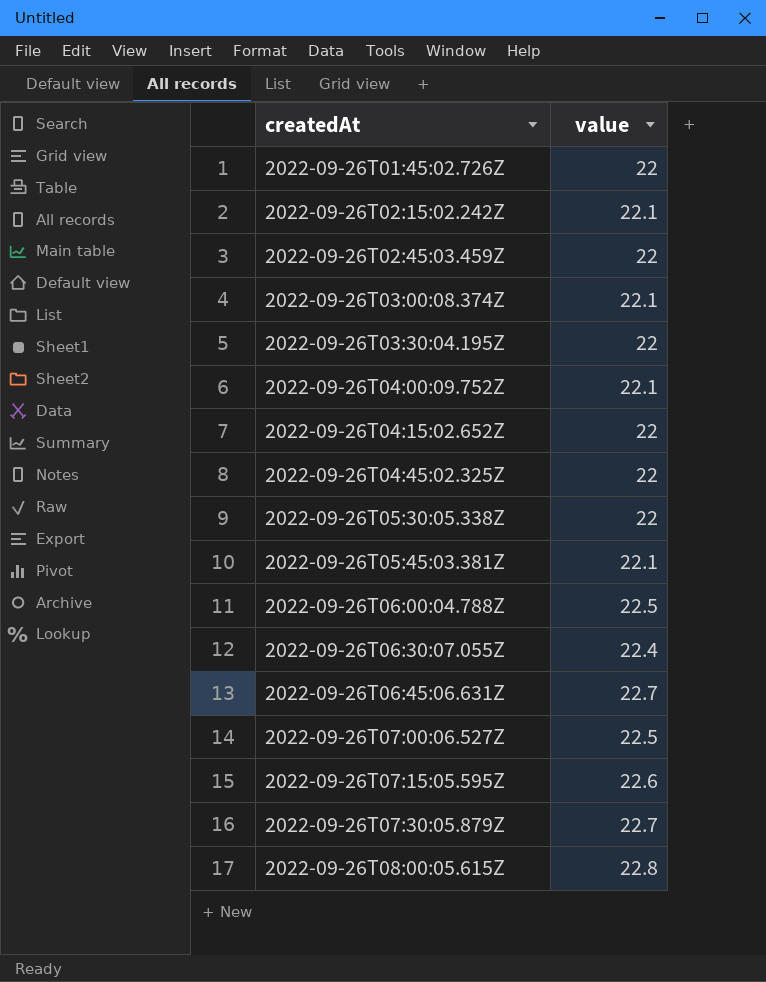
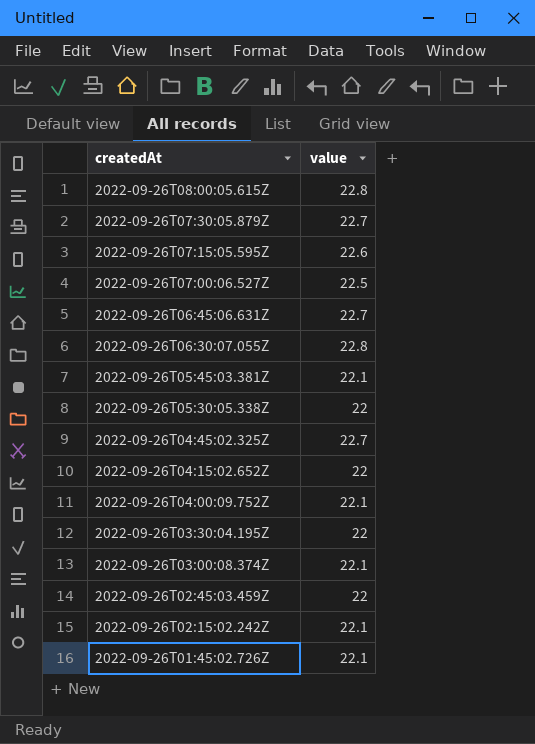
row order: createdAt ascending -> createdAt descending
row 2022-09-26T06:00:04.788Z: 22.5 -> none
2022-09-26T06:30:07.055Z | value: 22.4 -> 22.8
2022-09-26T04:45:02.325Z | value: 22 -> 22.7
2022-09-26T01:45:02.726Z | value: 22 -> 22.1

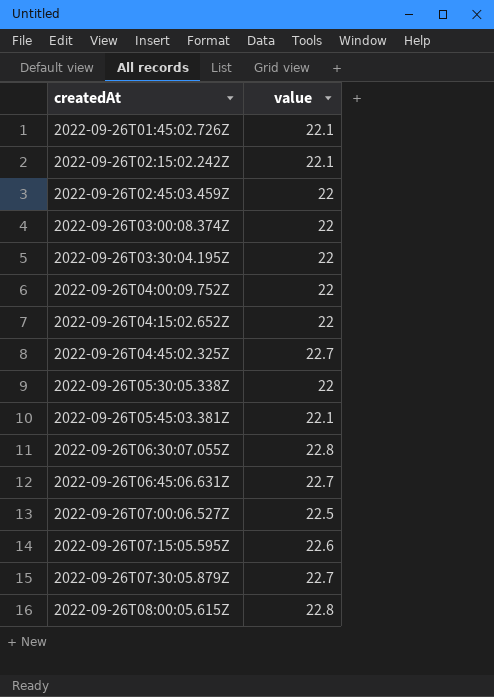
row order: createdAt descending -> createdAt ascending
2022-09-26T03:00:08.374Z | value: 22.1 -> 22
2022-09-26T04:00:09.752Z | value: 22.1 -> 22

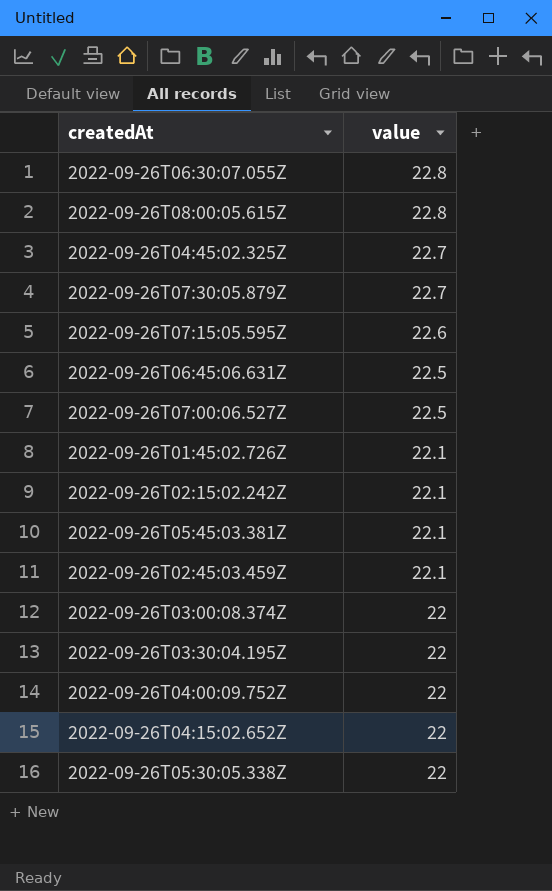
row order: createdAt ascending -> value descending
2022-09-26T06:45:06.631Z | value: 22.7 -> 22.5
2022-09-26T02:45:03.459Z | value: 22 -> 22.1

